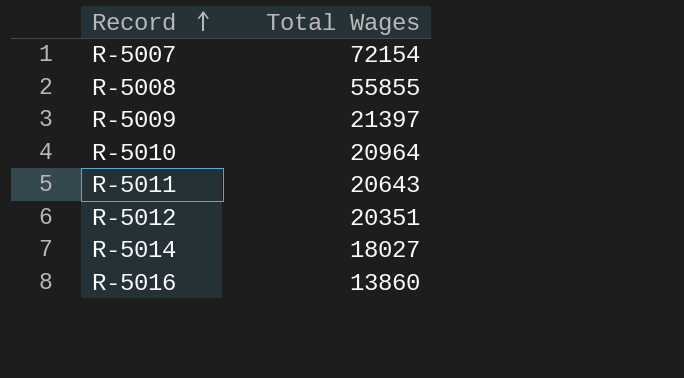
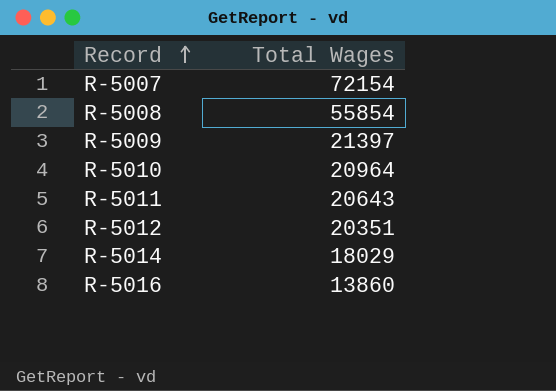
R-5008 | Total Wages: 55855 -> 55854
R-5014 | Total Wages: 18027 -> 18029

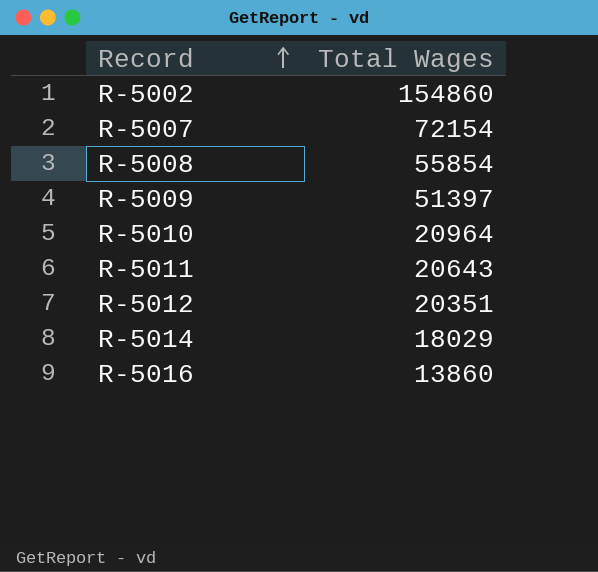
row R-5002: none -> 154860
R-5009 | Total Wages: 21397 -> 51397

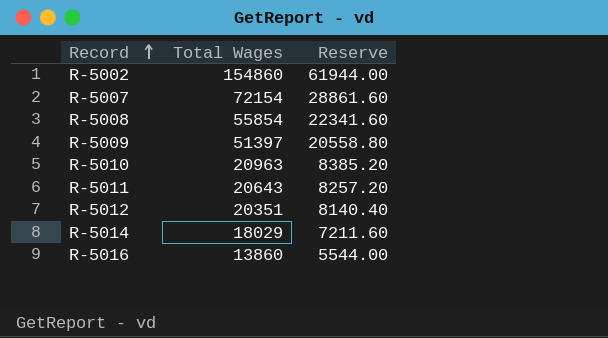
column Reserve | formula: none -> [Total Wages] * 0.4
R-5010 | Total Wages: 20964 -> 20963

